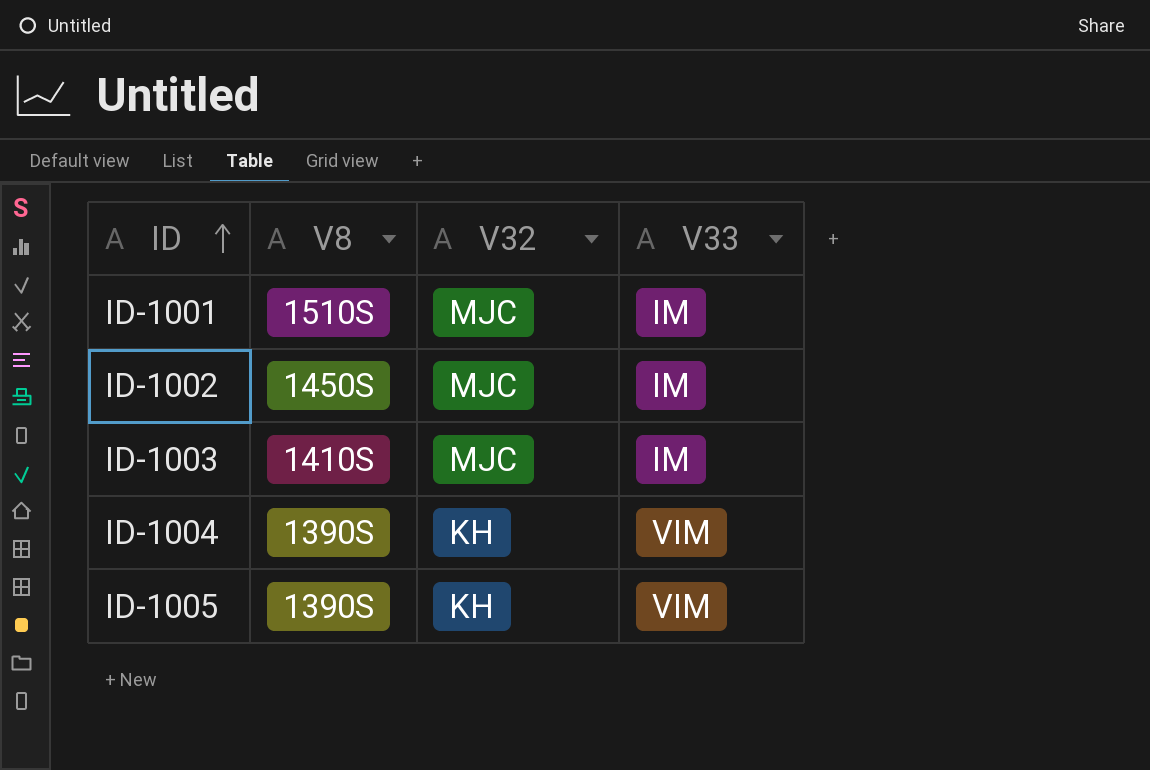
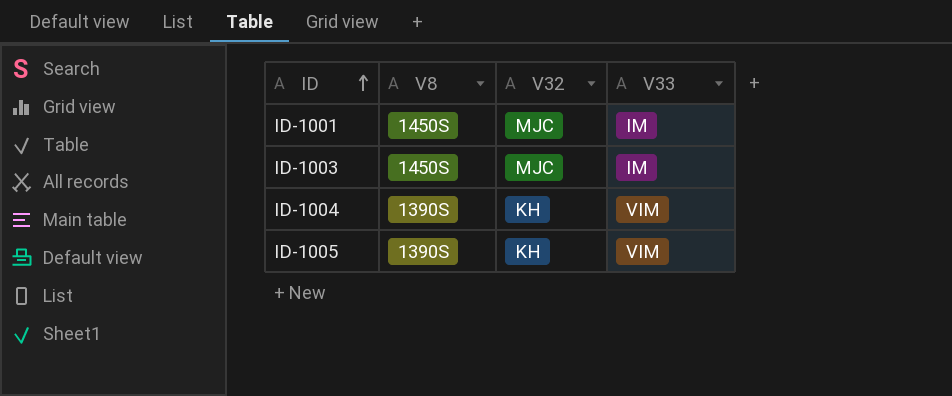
row ID-1002: 1450S | MJC | IM -> none
ID-1001 | V8: 1510S -> 1450S
ID-1003 | V8: 1410S -> 1450S

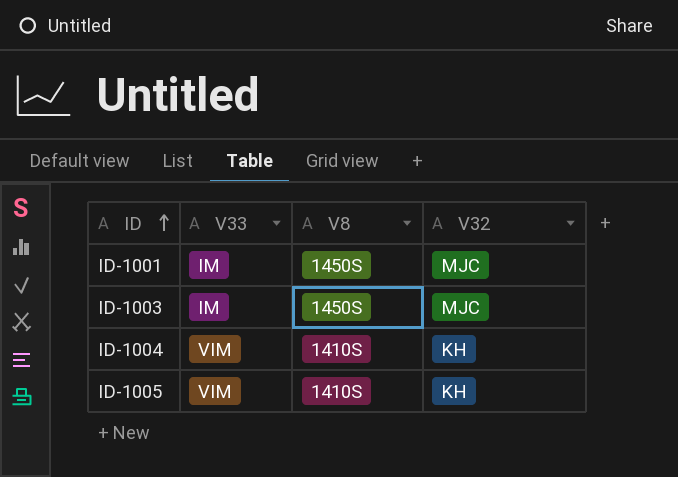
column V33 | position: 4 -> 2
ID-1004 | V8: 1390S -> 1410S
ID-1005 | V8: 1390S -> 1410S

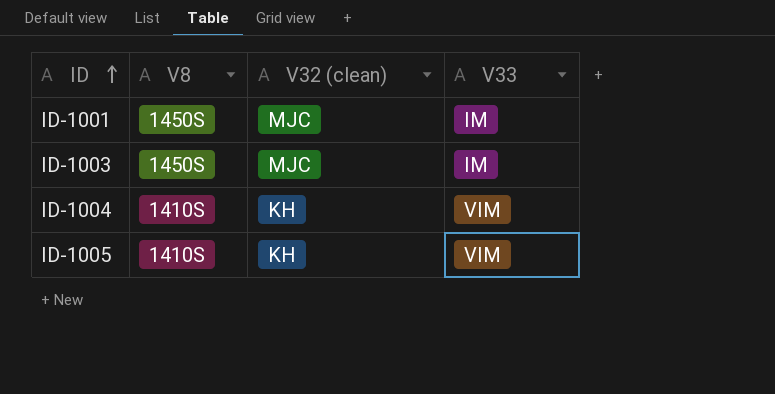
column name: V32 -> V32 (clean)
column V33 | position: 2 -> 4

